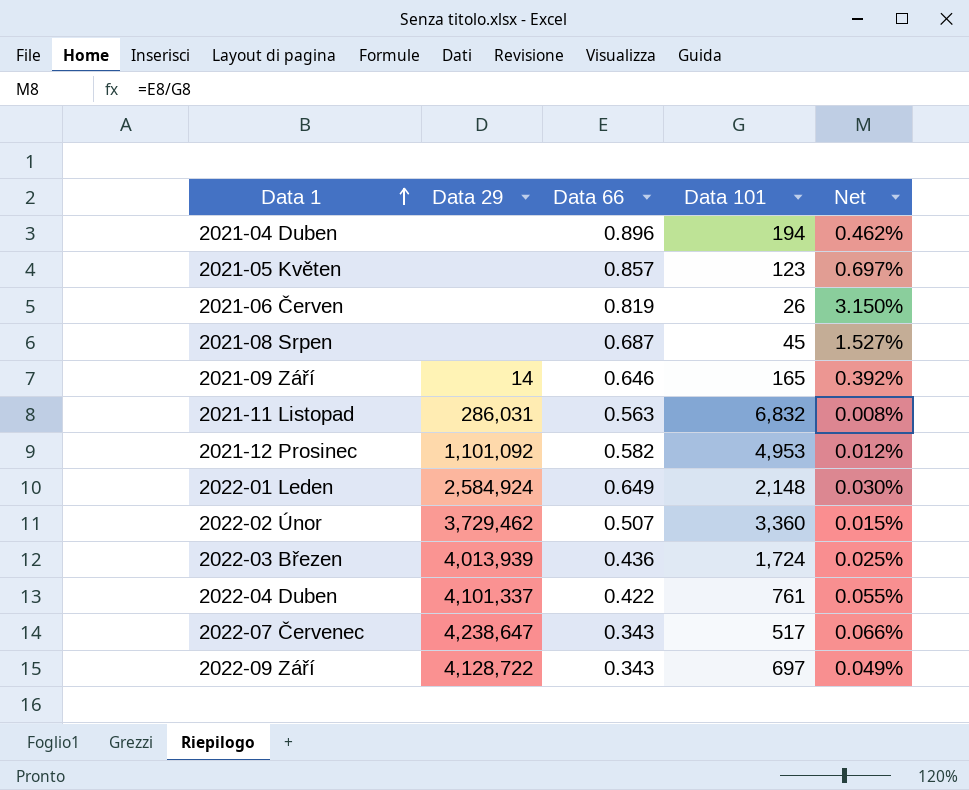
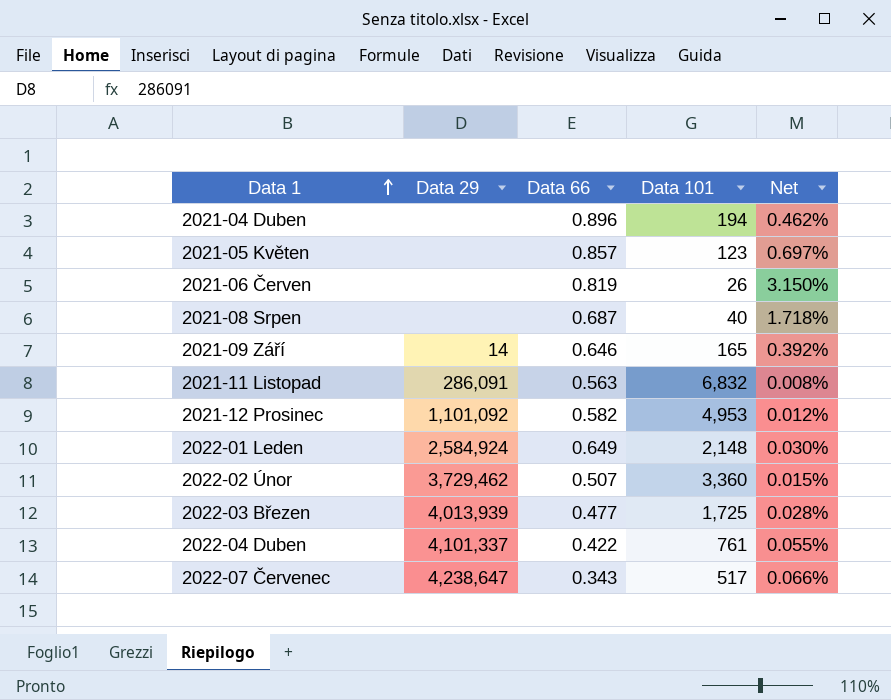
row 2022-09 Září: 4,128,722 | 0.343 | 697 | 0.049% -> none
2021-08 Srpen | Data 101: 45 -> 40
2021-08 Srpen | Net: 1.527% -> 1.718%
2021-11 Listopad | Data 29: 286,031 -> 286,091
2022-03 Březen | Data 66: 0.436 -> 0.477
2022-03 Březen | Data 101: 1,724 -> 1,725
2022-03 Březen | Net: 0.025% -> 0.028%

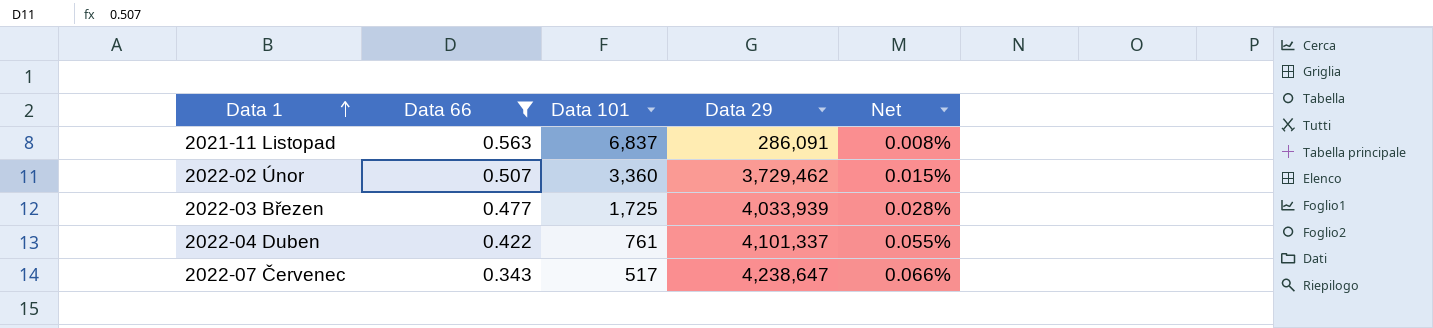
filter: none -> Data 66 <= 0.563
column Data 29 | position: 2 -> 4
2021-11 Listopad | Data 101: 6,832 -> 6,837
2022-03 Březen | Data 29: 4,013,939 -> 4,033,939

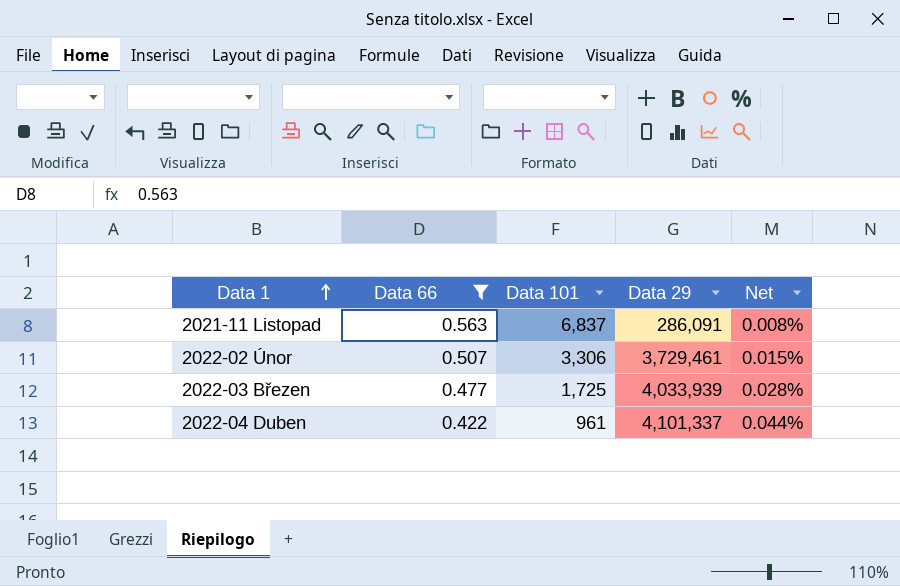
row 2022-07 Červenec: 0.343 | 517 | 4,238,647 | 0.066% -> none
2022-02 Únor | Data 101: 3,360 -> 3,306
2022-02 Únor | Data 29: 3,729,462 -> 3,729,461
2022-04 Duben | Data 101: 761 -> 961
2022-04 Duben | Net: 0.055% -> 0.044%

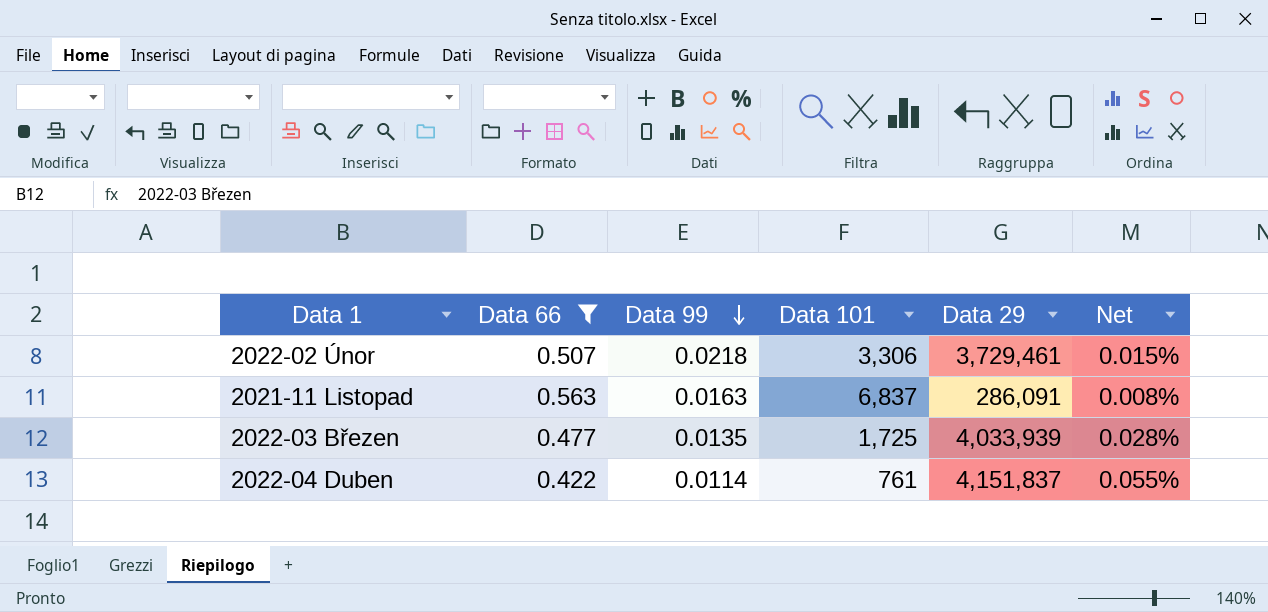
row order: Data 1 ascending -> Data 99 descending
column Data 99 | position: none -> 3
2022-04 Duben | Data 101: 961 -> 761
2022-04 Duben | Data 29: 4,101,337 -> 4,151,837
2022-04 Duben | Net: 0.044% -> 0.055%

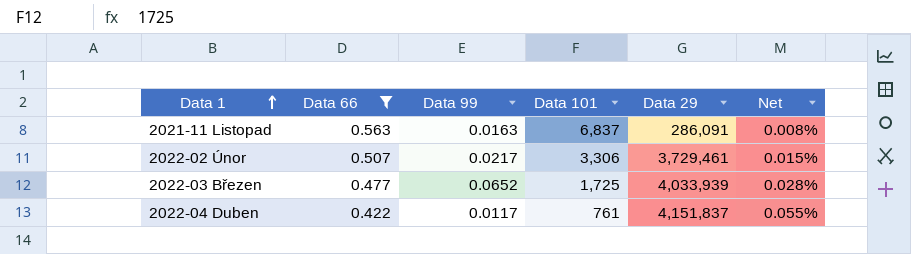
row order: Data 99 descending -> Data 1 ascending
2022-02 Únor | Data 99: 0.0218 -> 0.0217
2022-03 Březen | Data 99: 0.0135 -> 0.0652
2022-04 Duben | Data 99: 0.0114 -> 0.0117

